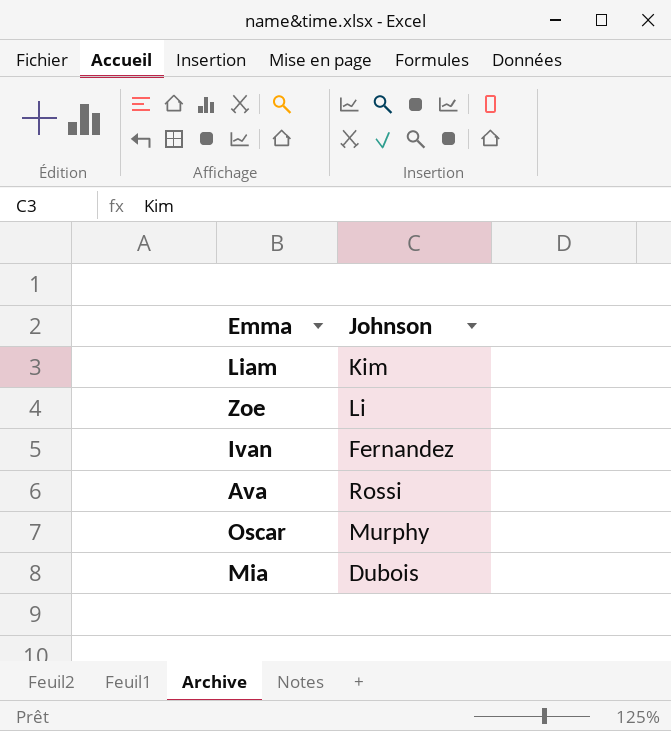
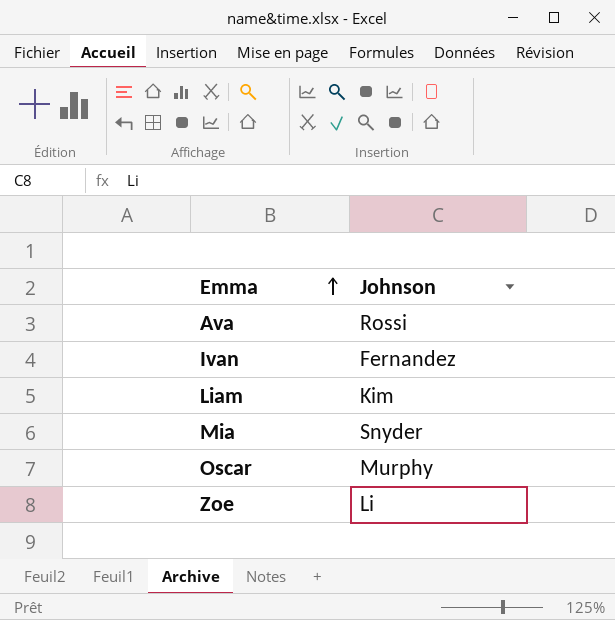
row order: none -> Emma ascending
Mia | Johnson: Dubois -> Snyder

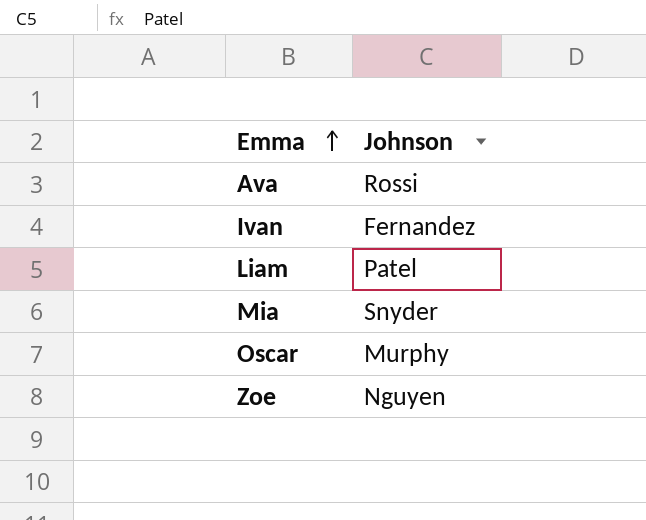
Liam | Johnson: Kim -> Patel
Zoe | Johnson: Li -> Nguyen

